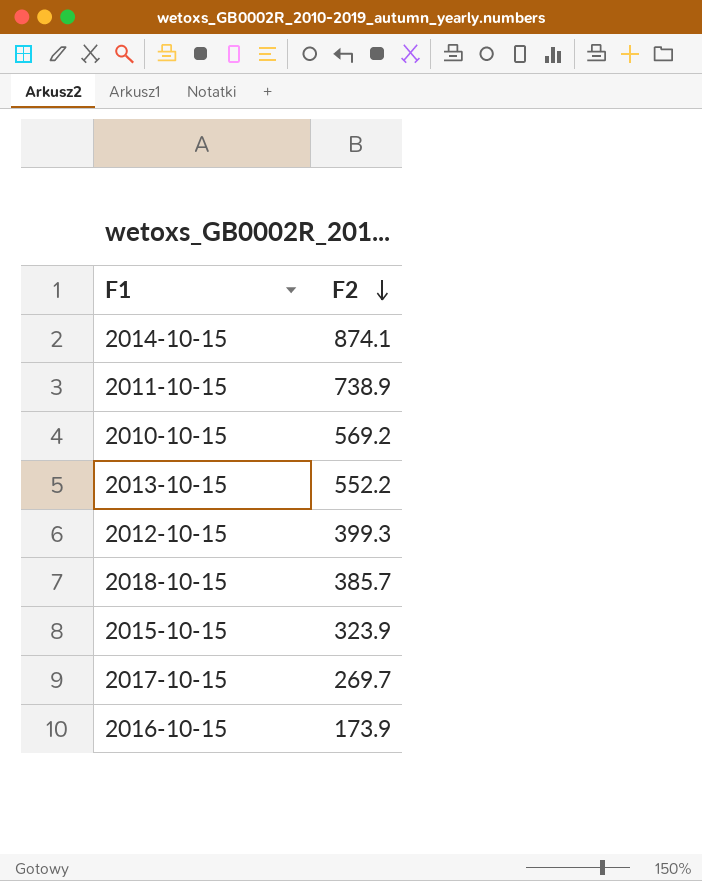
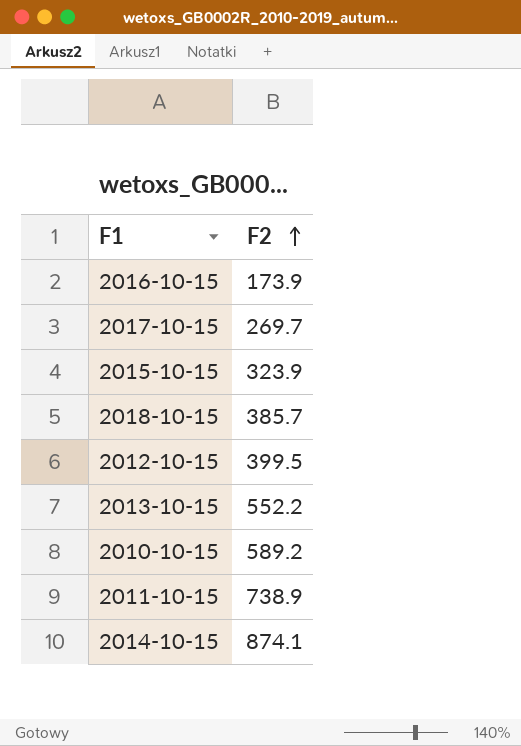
row order: F2 descending -> F2 ascending
2012-10-15 | F2: 399.3 -> 399.5
2010-10-15 | F2: 569.2 -> 589.2

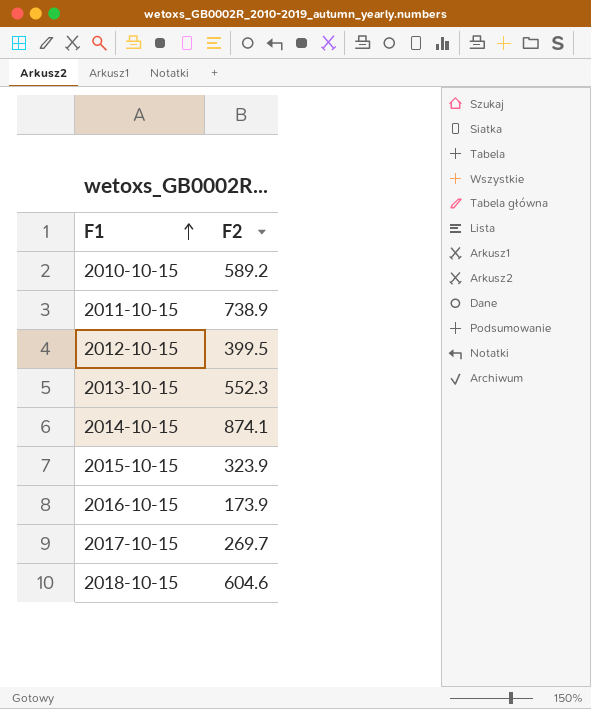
row order: F2 ascending -> F1 ascending
2013-10-15 | F2: 552.2 -> 552.3
2018-10-15 | F2: 385.7 -> 604.6

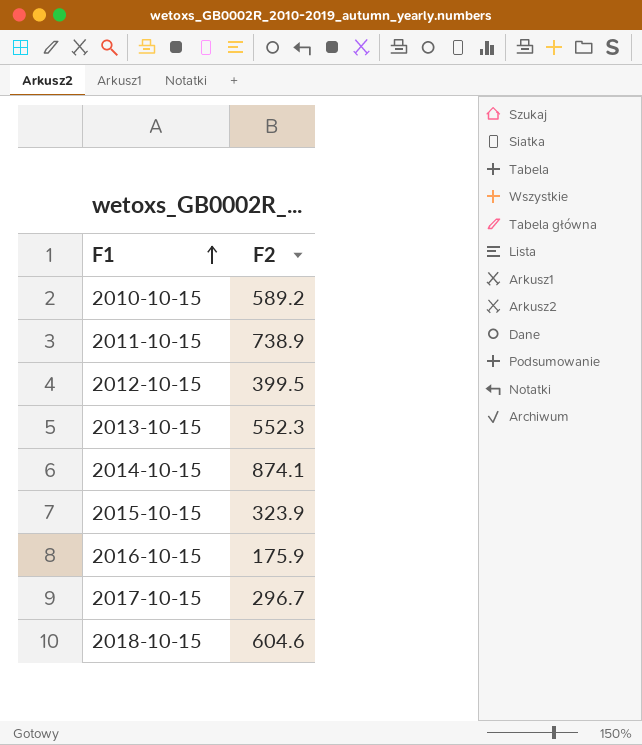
2016-10-15 | F2: 173.9 -> 175.9
2017-10-15 | F2: 269.7 -> 296.7

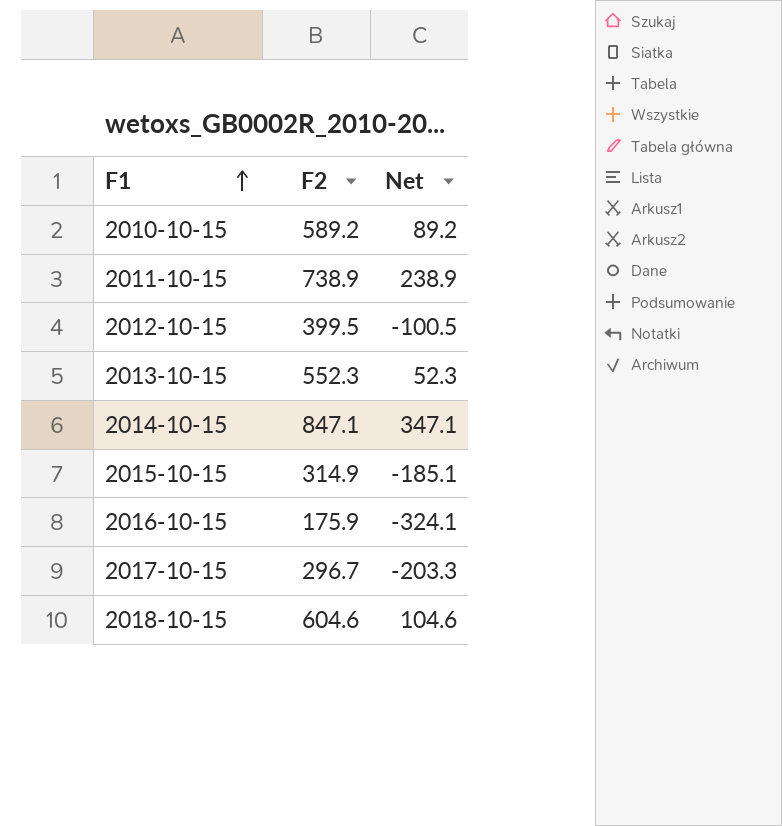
column Net | formula: none -> [F2] - 500
2014-10-15 | F2: 874.1 -> 847.1
2015-10-15 | F2: 323.9 -> 314.9

